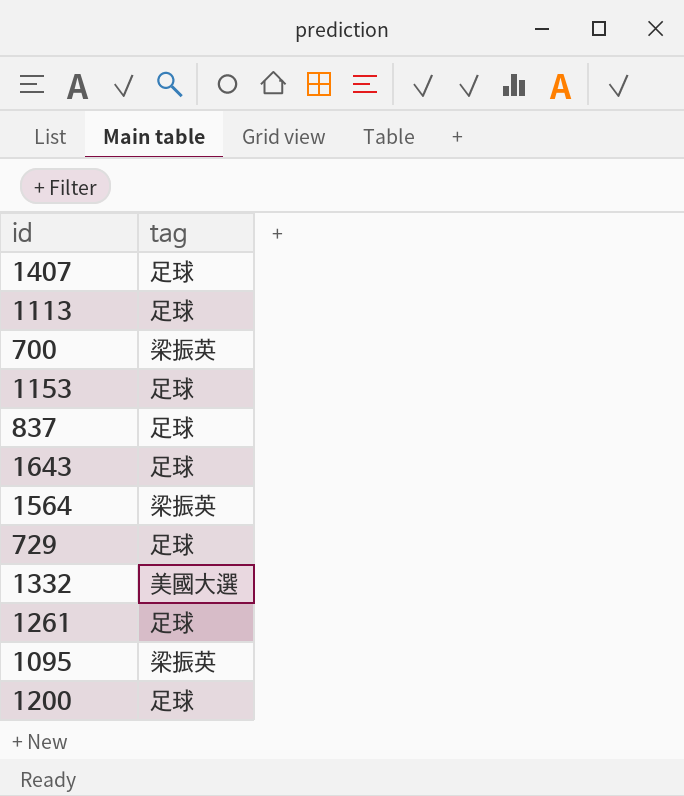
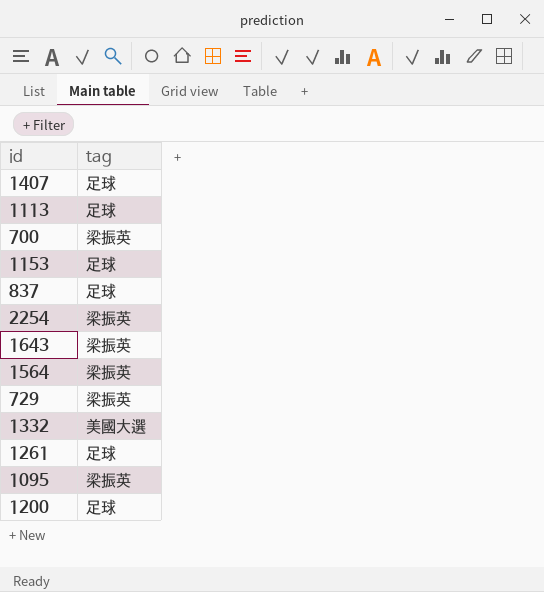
row 2254: none -> 梁振英
1643 | tag: 足球 -> 梁振英
729 | tag: 足球 -> 梁振英

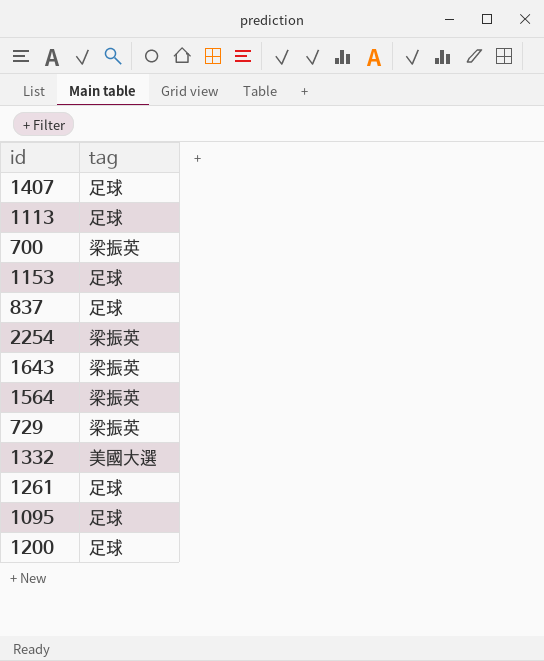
1095 | tag: 梁振英 -> 足球

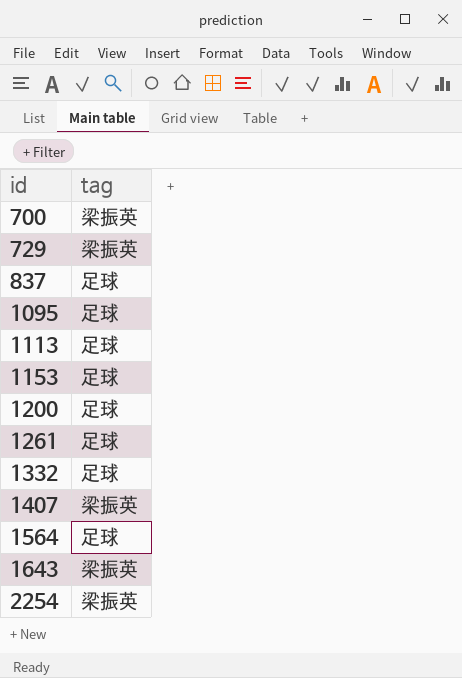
row order: none -> id ascending
1332 | tag: 美國大選 -> 足球
1407 | tag: 足球 -> 梁振英
1564 | tag: 梁振英 -> 足球

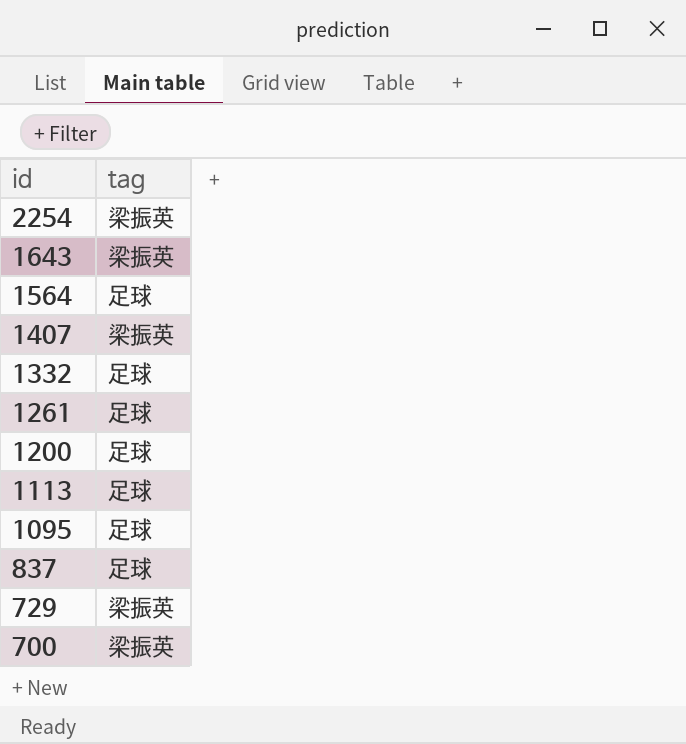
row order: id ascending -> id descending
row 1153: 足球 -> none

